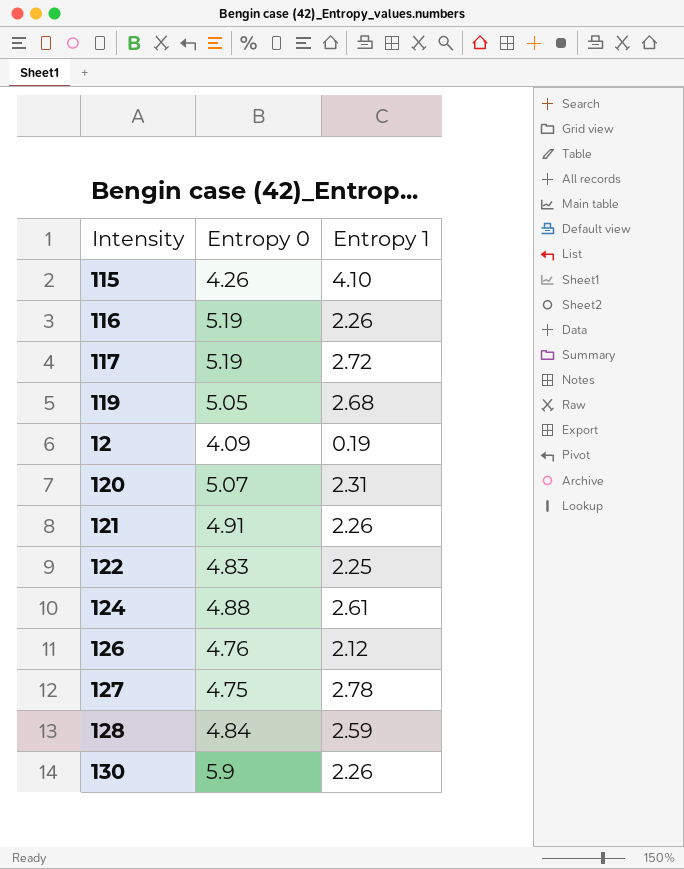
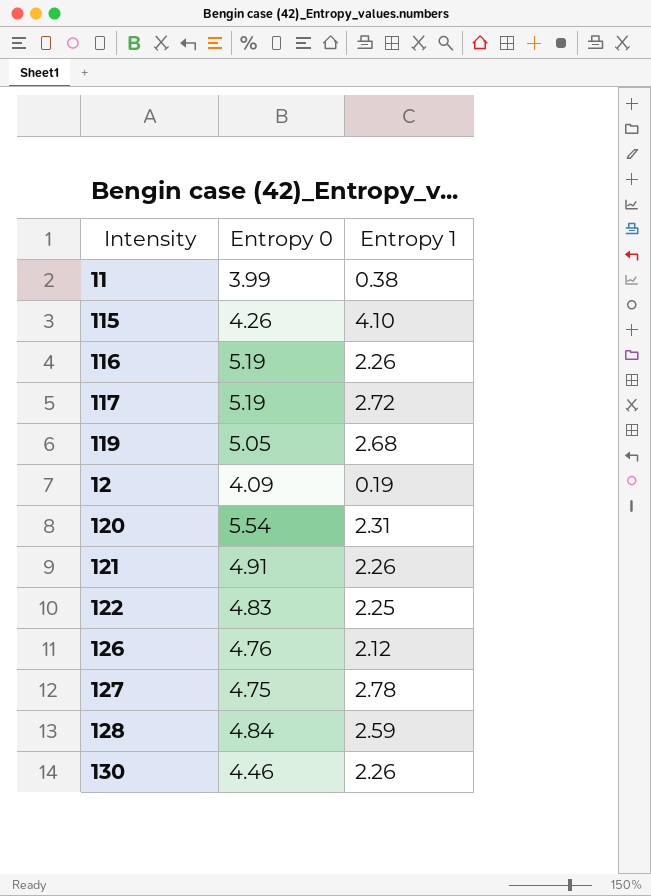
row 124: 4.88 | 2.61 -> none
row 11: none -> 3.99 | 0.38
120 | Entropy 0: 5.07 -> 5.54
130 | Entropy 0: 5.9 -> 4.46

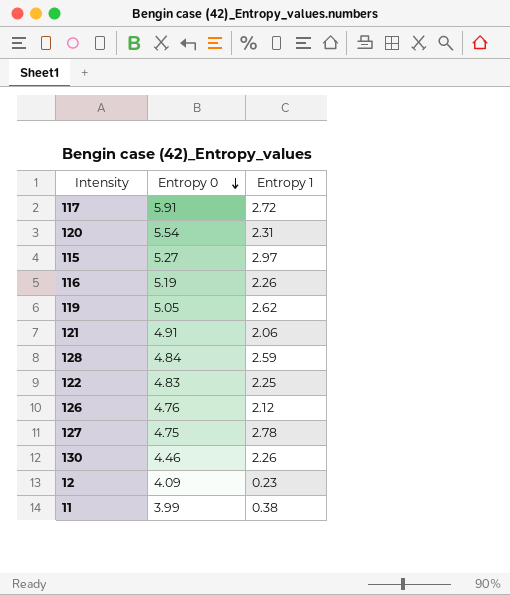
row order: none -> Entropy 0 descending
117 | Entropy 0: 5.19 -> 5.91
115 | Entropy 0: 4.26 -> 5.27
115 | Entropy 1: 4.10 -> 2.97
119 | Entropy 1: 2.68 -> 2.62
121 | Entropy 1: 2.26 -> 2.06
12 | Entropy 1: 0.19 -> 0.23

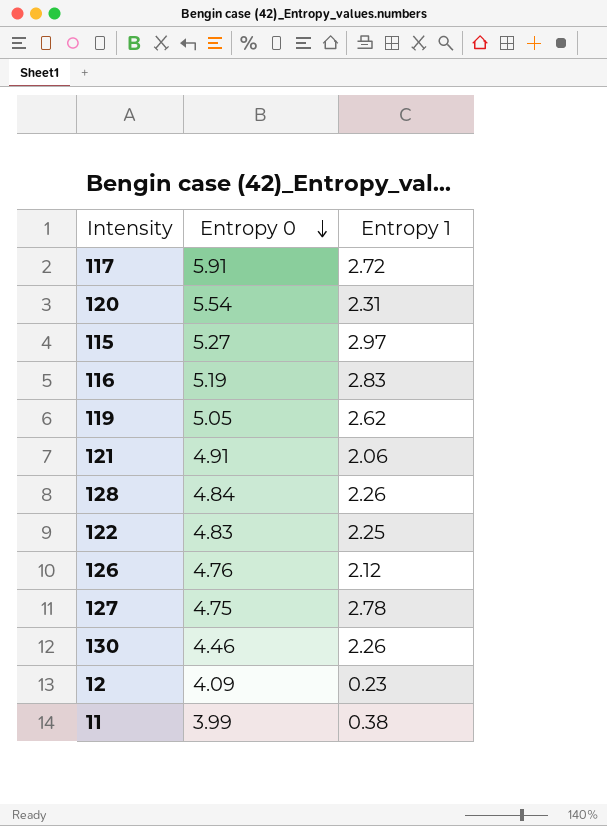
116 | Entropy 1: 2.26 -> 2.83
128 | Entropy 1: 2.59 -> 2.26

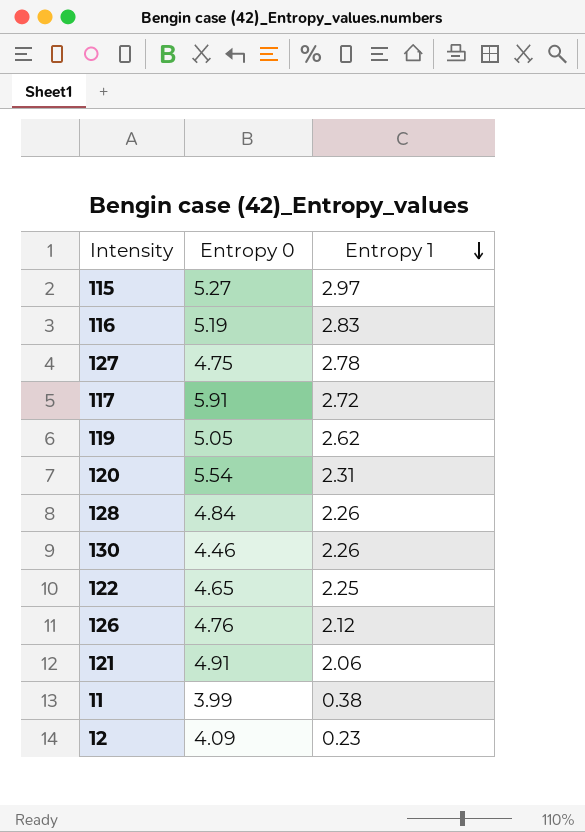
row order: Entropy 0 descending -> Entropy 1 descending
122 | Entropy 0: 4.83 -> 4.65

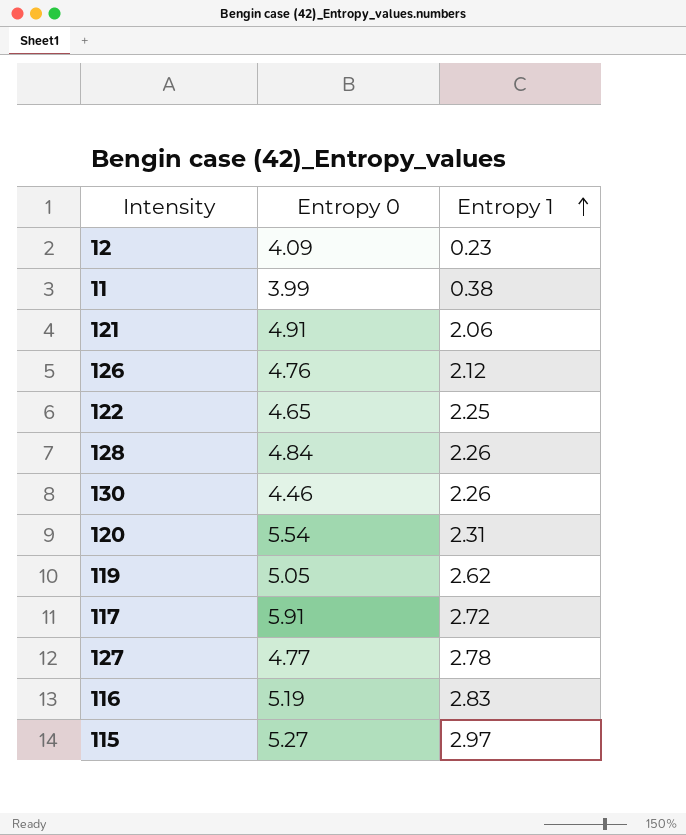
row order: Entropy 1 descending -> Entropy 1 ascending
127 | Entropy 0: 4.75 -> 4.77

